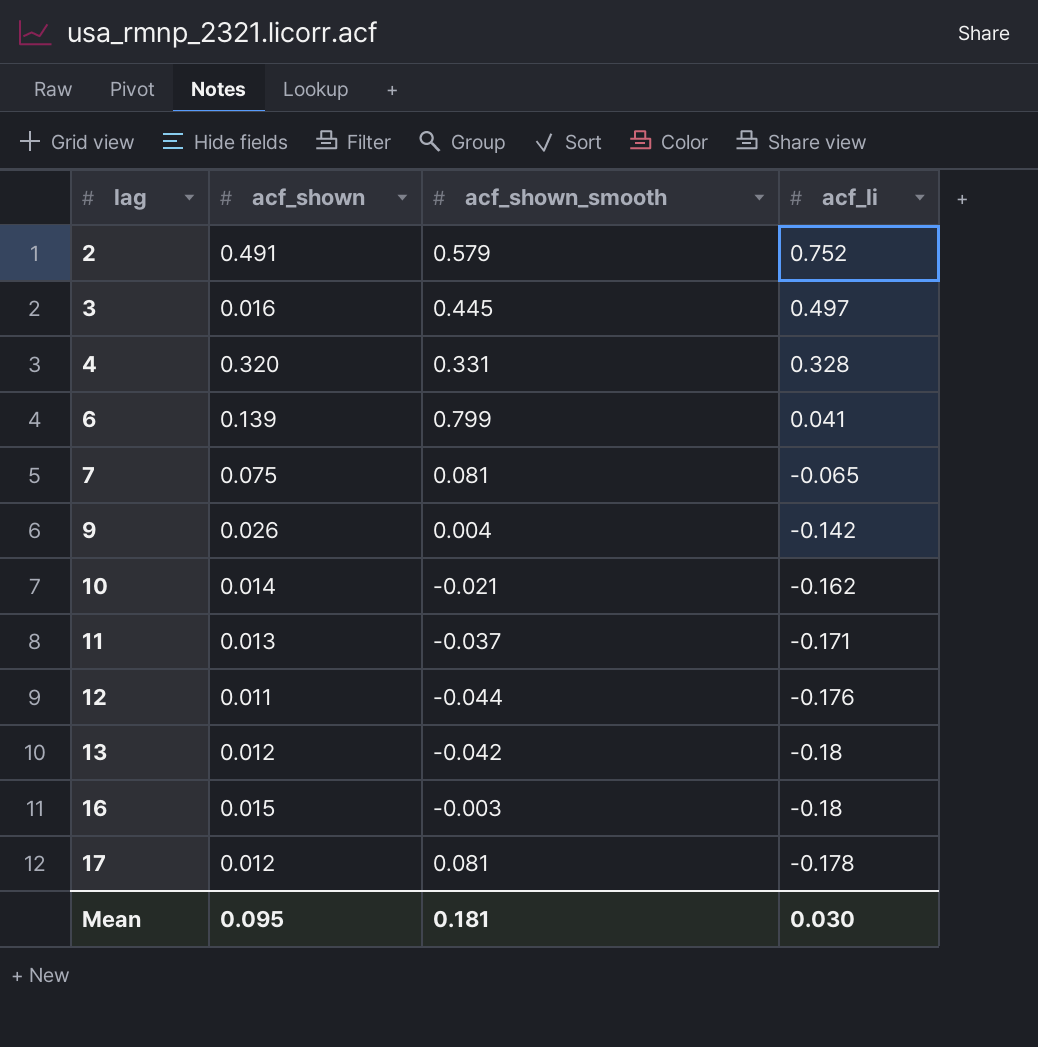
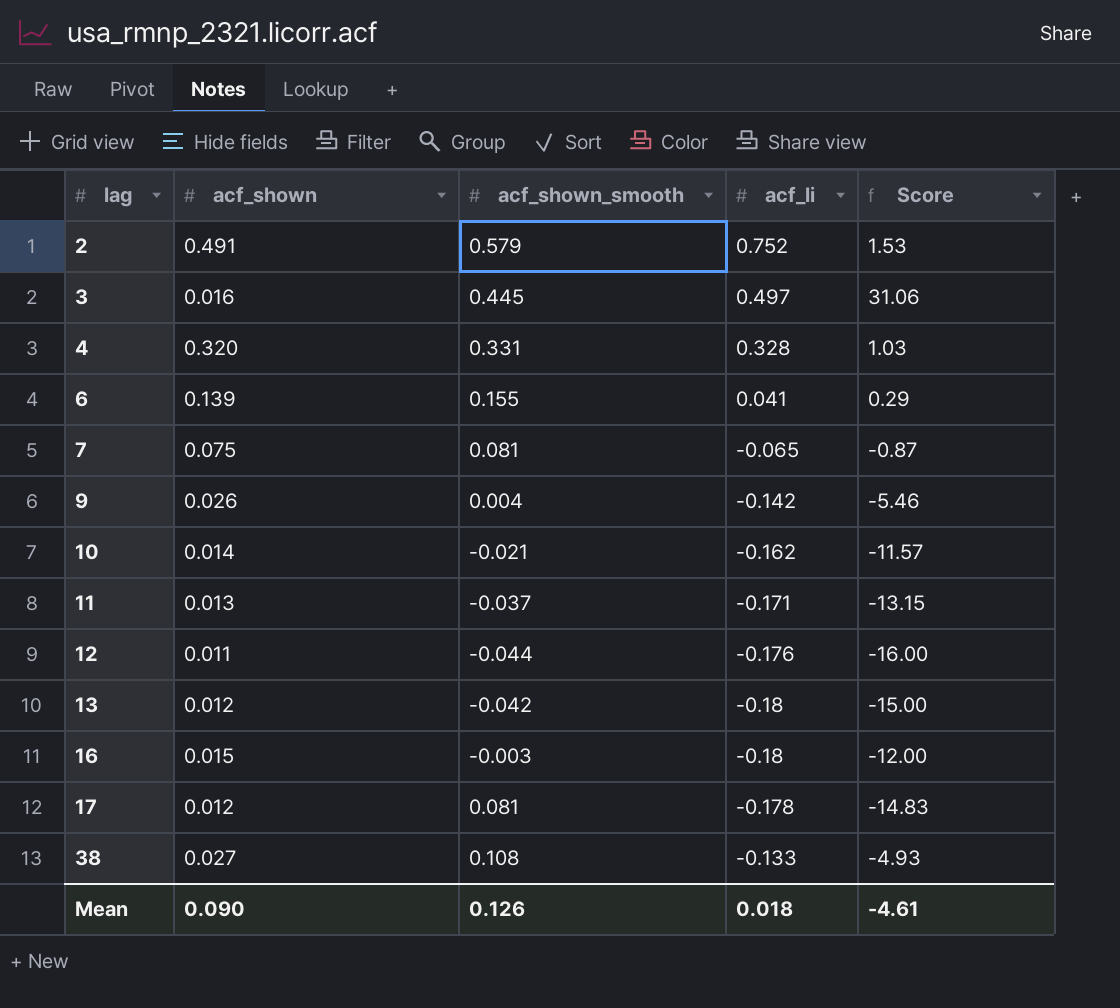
column Score | formula: none -> [acf_li] / [acf_shown]
6 | acf_shown_smooth: 0.799 -> 0.155
row 38: none -> 0.027 | 0.108 | -0.133 | -4.93
Mean | acf_shown: 0.095 -> 0.090
Mean | acf_shown_smooth: 0.181 -> 0.126
Mean | acf_li: 0.030 -> 0.018

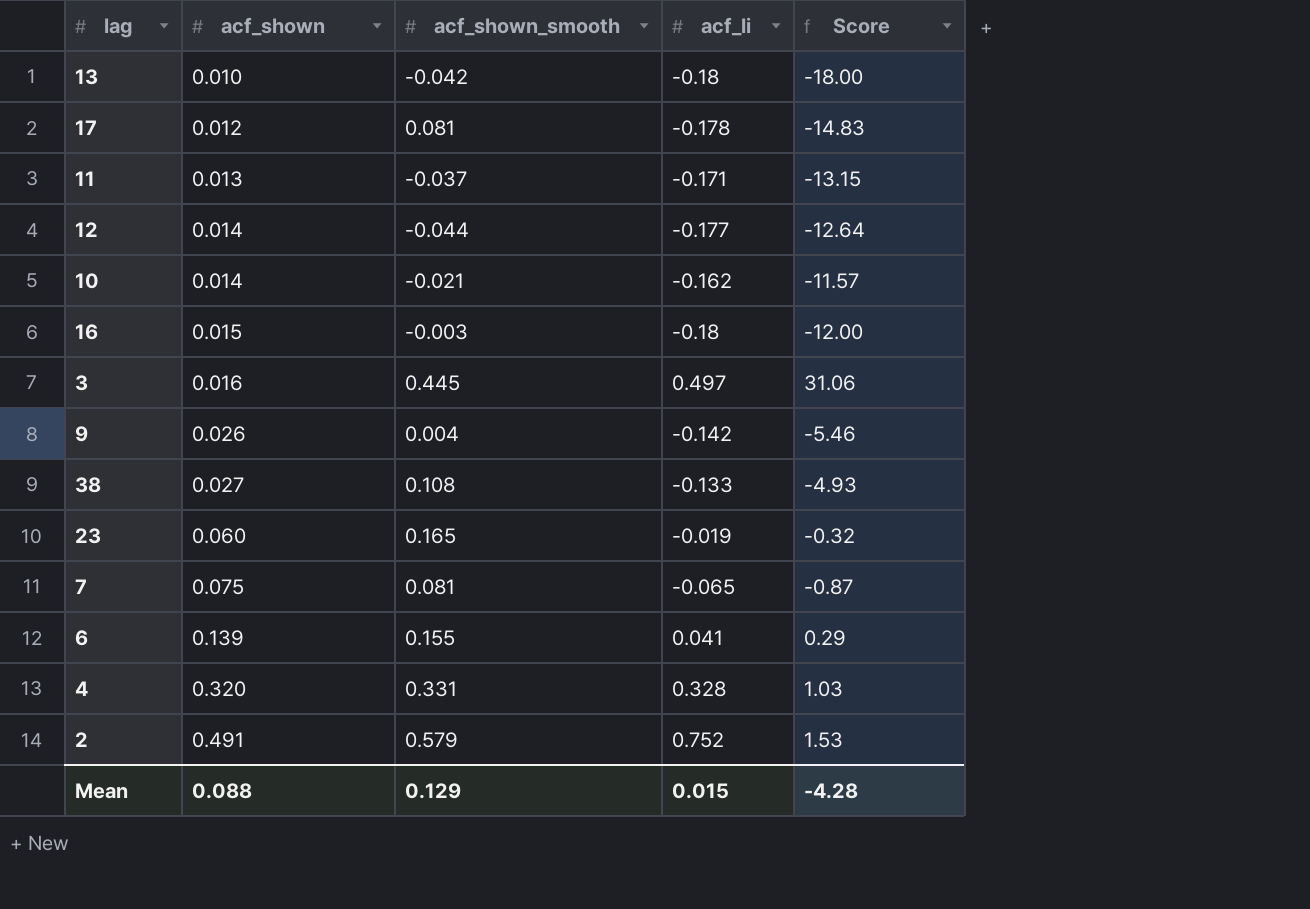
row order: lag ascending -> acf_shown ascending
13 | acf_shown: 0.012 -> 0.010
13 | Score: -15.00 -> -18.00
12 | acf_shown: 0.011 -> 0.014
12 | acf_li: -0.176 -> -0.177
12 | Score: -16.00 -> -12.64
row 23: none -> 0.060 | 0.165 | -0.019 | -0.32
Mean | acf_shown: 0.090 -> 0.088
Mean | acf_shown_smooth: 0.126 -> 0.129
Mean | acf_li: 0.018 -> 0.015
Mean | Score: -4.61 -> -4.28

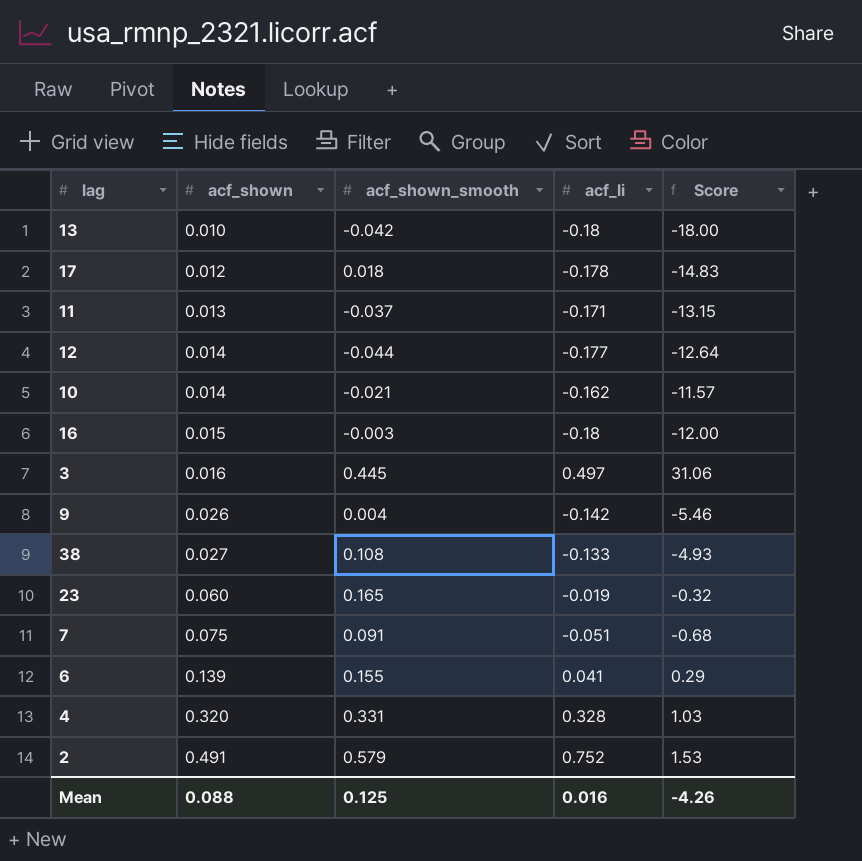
17 | acf_shown_smooth: 0.081 -> 0.018
7 | acf_shown_smooth: 0.081 -> 0.091
7 | acf_li: -0.065 -> -0.051
7 | Score: -0.87 -> -0.68
Mean | acf_shown_smooth: 0.129 -> 0.125
Mean | acf_li: 0.015 -> 0.016
Mean | Score: -4.28 -> -4.26

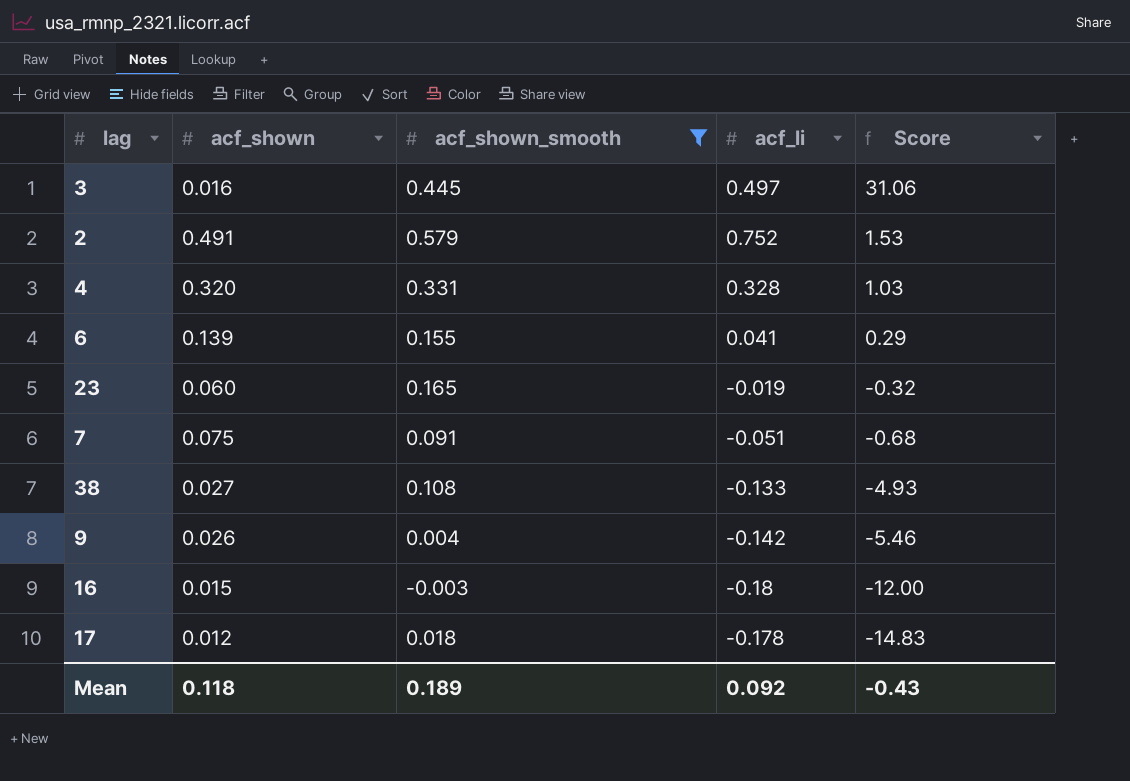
filter: none -> acf_shown_smooth >= -0.003
row order: acf_shown ascending -> Score descending
Mean | acf_shown: 0.088 -> 0.118
Mean | acf_shown_smooth: 0.125 -> 0.189
Mean | acf_li: 0.016 -> 0.092
Mean | Score: -4.26 -> -0.43

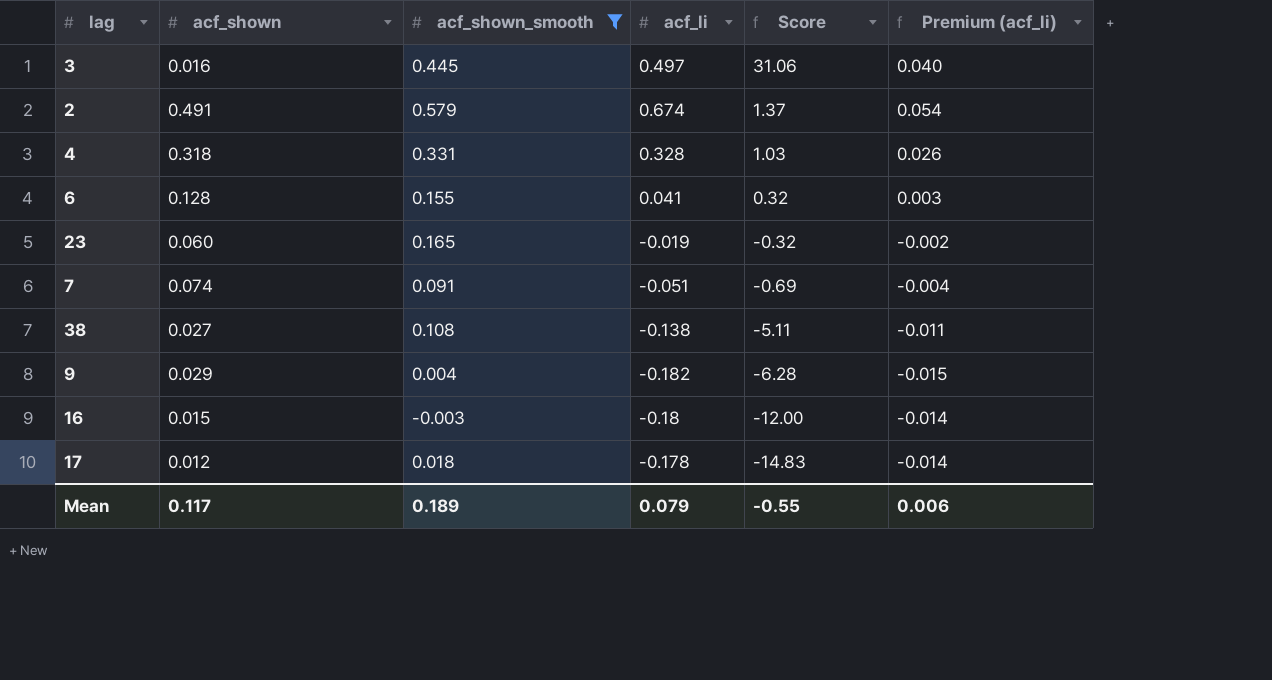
column Premium (acf_li) | formula: none -> [acf_li] * 0.08
2 | acf_li: 0.752 -> 0.674
2 | Score: 1.53 -> 1.37
4 | acf_shown: 0.320 -> 0.318
6 | acf_shown: 0.139 -> 0.128
6 | Score: 0.29 -> 0.32
7 | acf_shown: 0.075 -> 0.074
7 | Score: -0.68 -> -0.69
38 | acf_li: -0.133 -> -0.138
38 | Score: -4.93 -> -5.11
9 | acf_shown: 0.026 -> 0.029
9 | acf_li: -0.142 -> -0.182
9 | Score: -5.46 -> -6.28
Mean | acf_shown: 0.118 -> 0.117
Mean | acf_li: 0.092 -> 0.079
Mean | Score: -0.43 -> -0.55

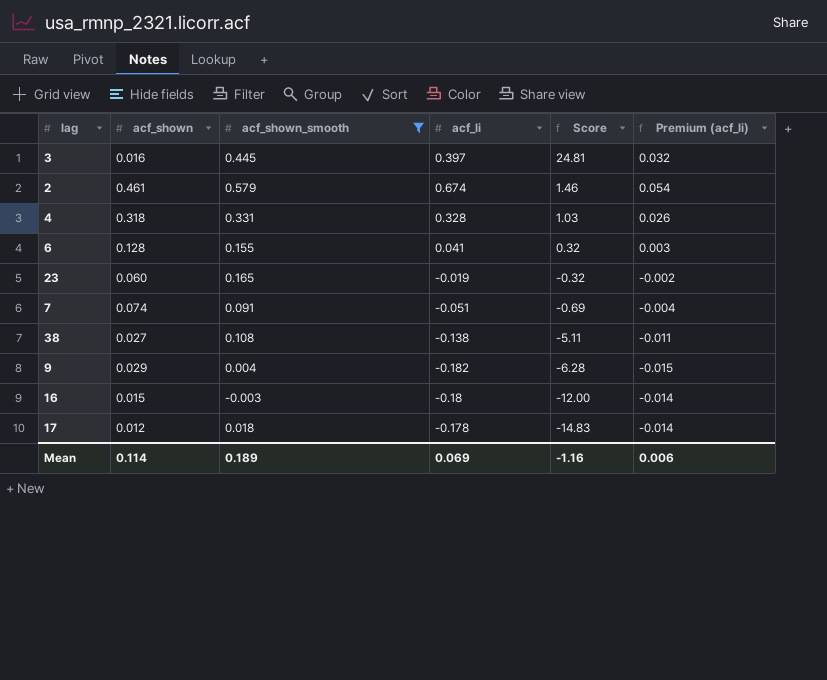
3 | acf_li: 0.497 -> 0.397
3 | Score: 31.06 -> 24.81
3 | Premium (acf_li): 0.040 -> 0.032
2 | acf_shown: 0.491 -> 0.461
2 | Score: 1.37 -> 1.46
Mean | acf_shown: 0.117 -> 0.114
Mean | acf_li: 0.079 -> 0.069
Mean | Score: -0.55 -> -1.16

